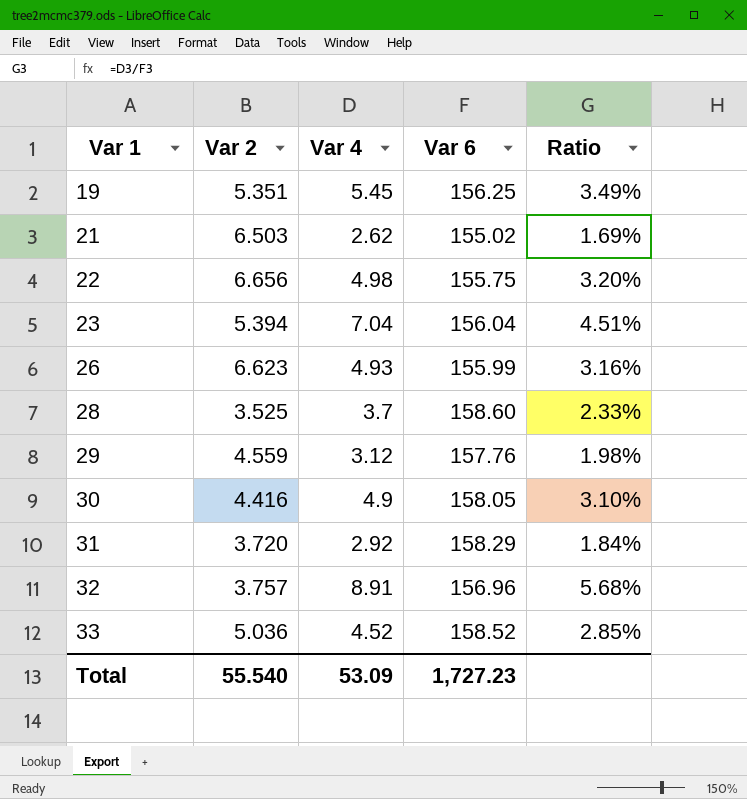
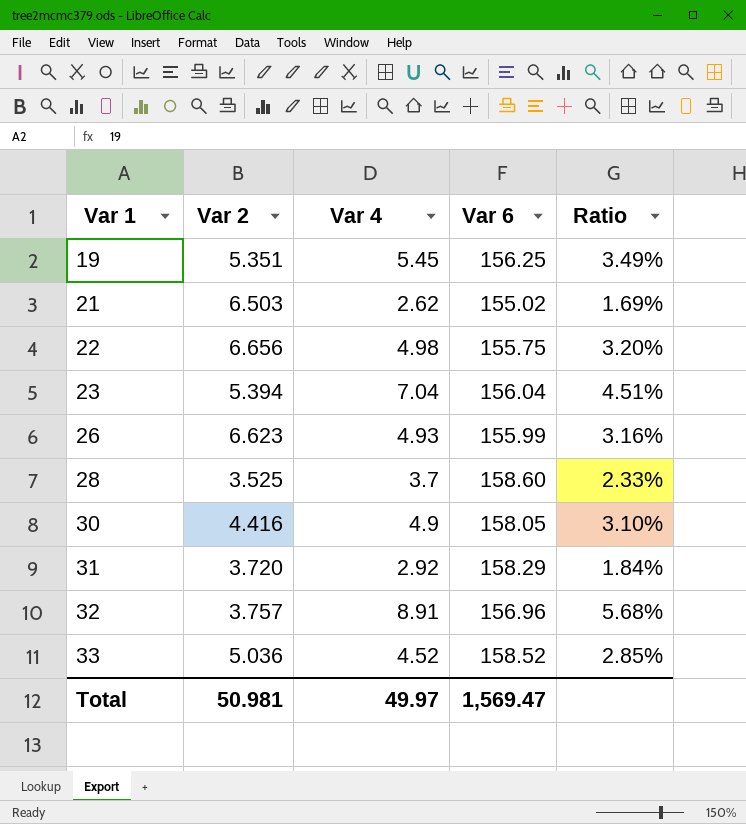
row 29: 4.559 | 3.12 | 157.76 | 1.98% -> none
Total | Var 2: 55.540 -> 50.981
Total | Var 4: 53.09 -> 49.97
Total | Var 6: 1,727.23 -> 1,569.47

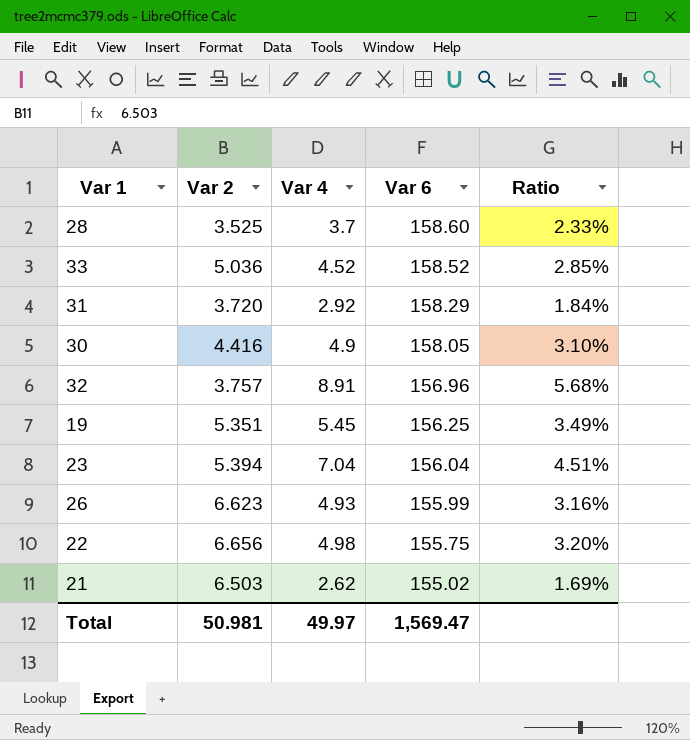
row order: Var 1 ascending -> Var 6 descending

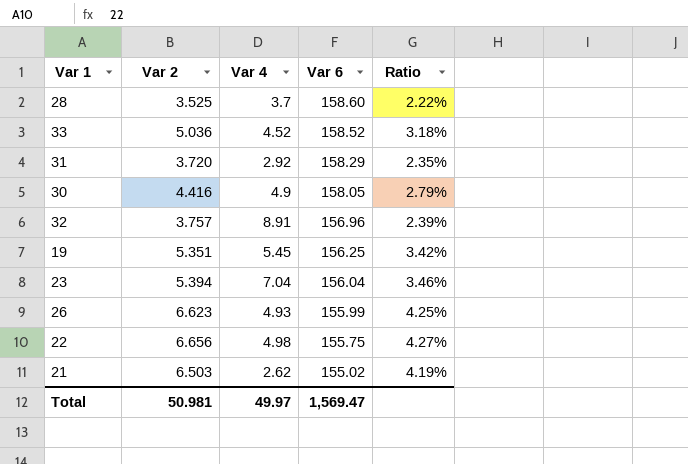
column Ratio | formula: [Var 4] / [Var 6] -> [Var 2] / [Var 6]

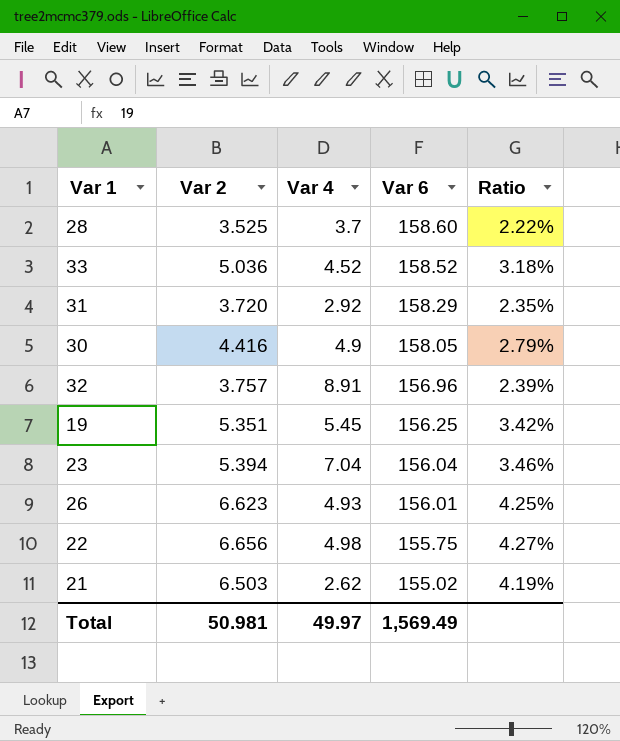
26 | Var 6: 155.99 -> 156.01
Total | Var 6: 1,569.47 -> 1,569.49

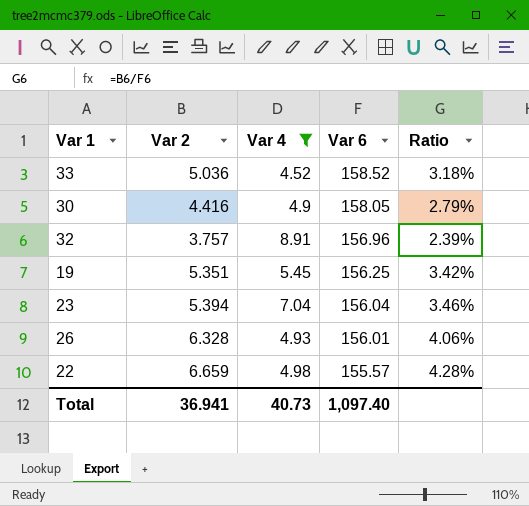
filter: none -> Var 4 >= 4.52
26 | Var 2: 6.623 -> 6.328
26 | Ratio: 4.25% -> 4.06%
22 | Var 2: 6.656 -> 6.659
22 | Var 6: 155.75 -> 155.57
22 | Ratio: 4.27% -> 4.28%
Total | Var 2: 50.981 -> 36.941
Total | Var 4: 49.97 -> 40.73
Total | Var 6: 1,569.49 -> 1,097.40

